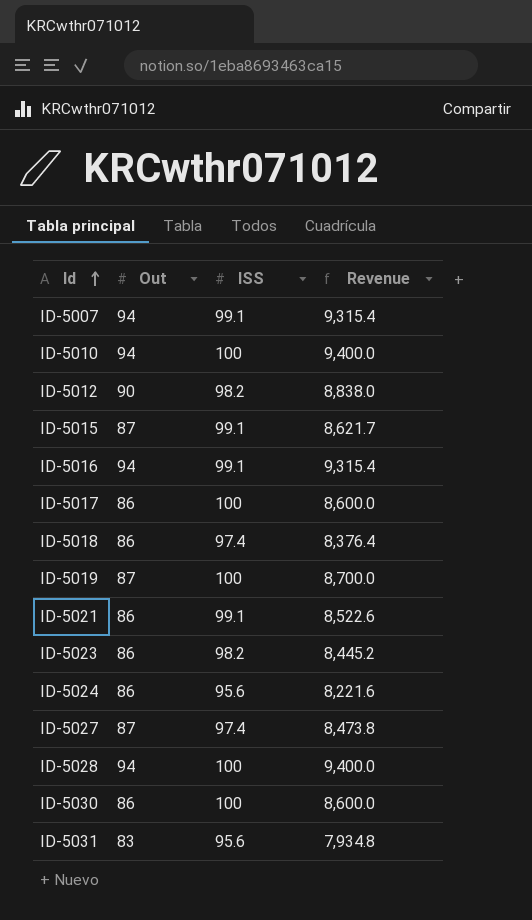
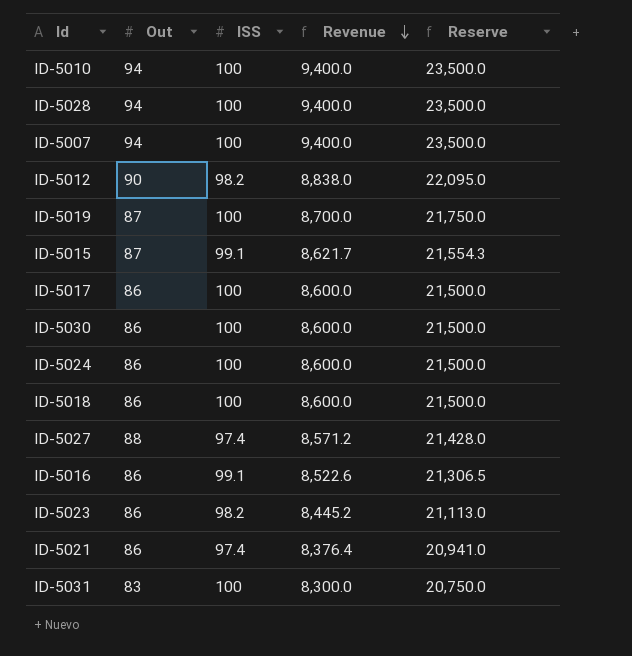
row order: Id ascending -> Revenue descending
column Reserve | formula: none -> [Revenue] * 2.5
ID-5007 | ISS: 99.1 -> 100
ID-5007 | Revenue: 9,315.4 -> 9,400.0
ID-5024 | ISS: 95.6 -> 100
ID-5024 | Revenue: 8,221.6 -> 8,600.0
ID-5018 | ISS: 97.4 -> 100
ID-5018 | Revenue: 8,376.4 -> 8,600.0
ID-5027 | Out: 87 -> 88
ID-5027 | Revenue: 8,473.8 -> 8,571.2
ID-5016 | Out: 94 -> 86
ID-5016 | Revenue: 9,315.4 -> 8,522.6
ID-5021 | ISS: 99.1 -> 97.4
ID-5021 | Revenue: 8,522.6 -> 8,376.4
ID-5031 | ISS: 95.6 -> 100
ID-5031 | Revenue: 7,934.8 -> 8,300.0

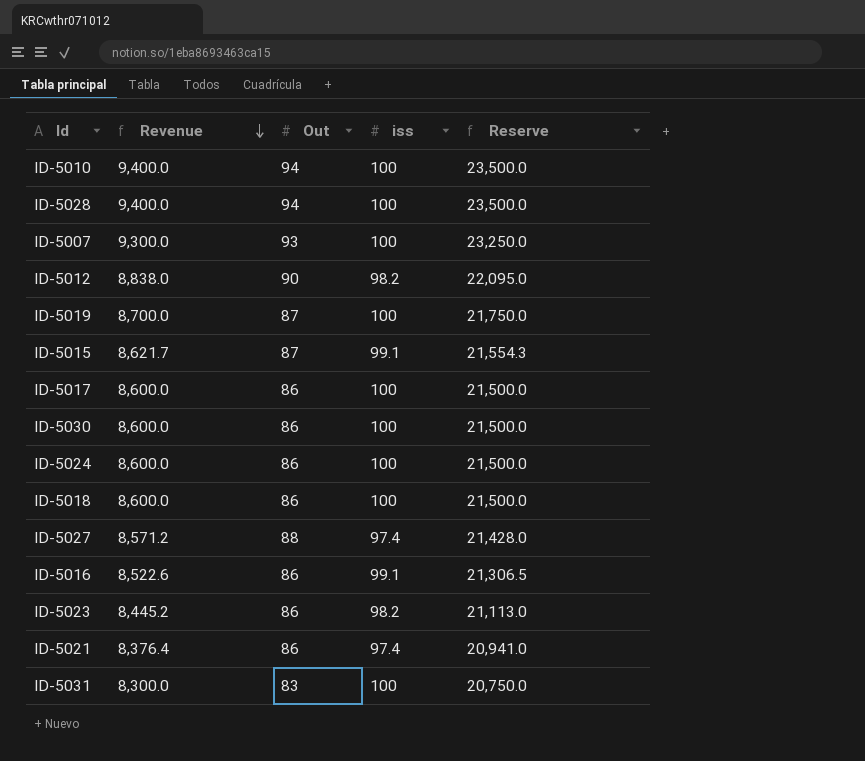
column Revenue | position: 4 -> 2
column name: ISS -> iss
ID-5007 | Revenue: 9,400.0 -> 9,300.0
ID-5007 | Out: 94 -> 93
ID-5007 | Reserve: 23,500.0 -> 23,250.0

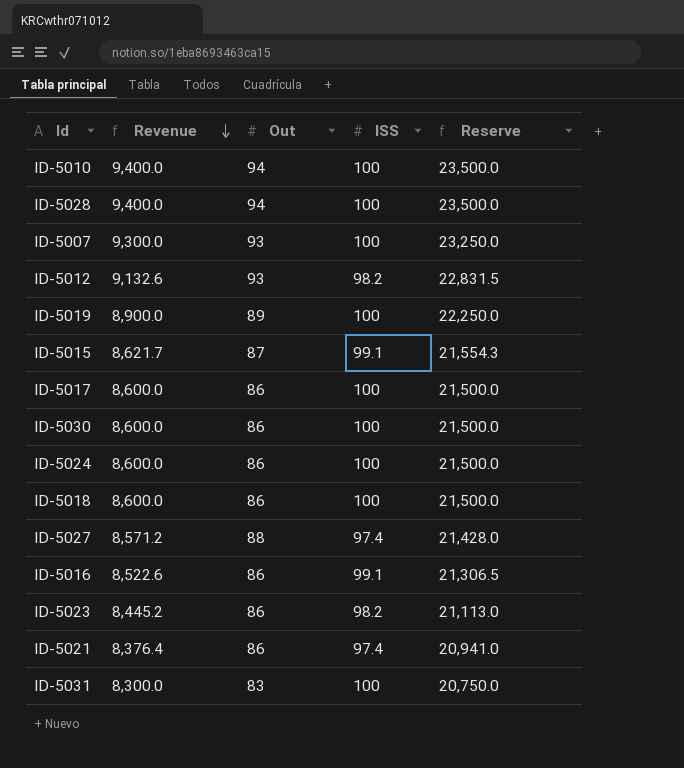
column name: iss -> ISS
ID-5012 | Revenue: 8,838.0 -> 9,132.6
ID-5012 | Out: 90 -> 93
ID-5012 | Reserve: 22,095.0 -> 22,831.5
ID-5019 | Revenue: 8,700.0 -> 8,900.0
ID-5019 | Out: 87 -> 89
ID-5019 | Reserve: 21,750.0 -> 22,250.0

